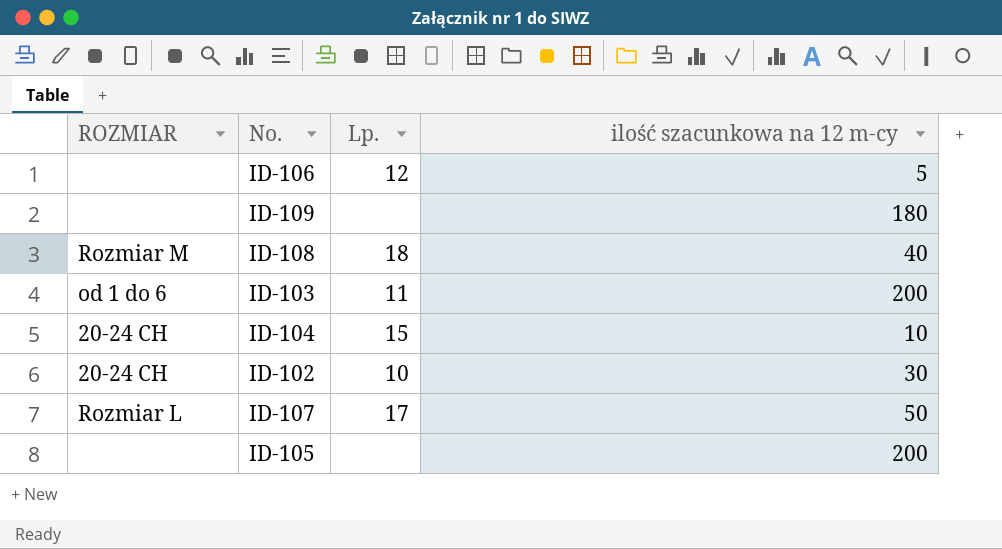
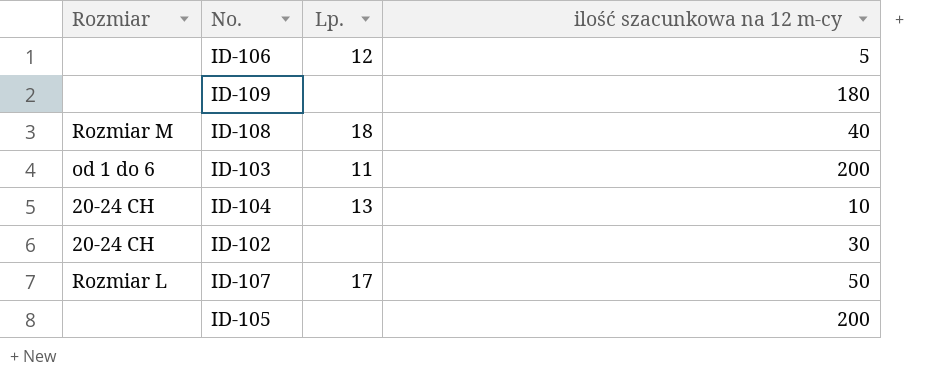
column name: ROZMIAR -> Rozmiar
ID-104 | Lp.: 15 -> 13
ID-102 | Lp.: 10 -> none

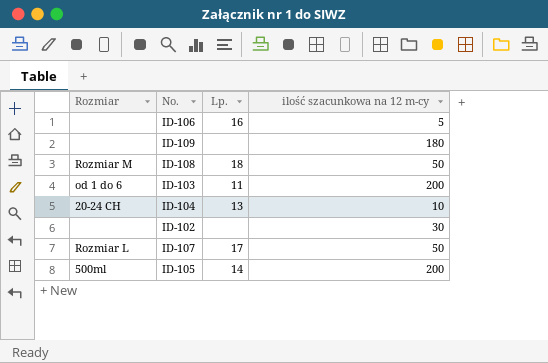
ID-106 | Lp.: 12 -> 16
ID-108 | ilość szacunkowa na 12 m-cy: 40 -> 50
ID-102 | Rozmiar: 20-24 CH -> none
ID-105 | Rozmiar: none -> 500ml
ID-105 | Lp.: none -> 14

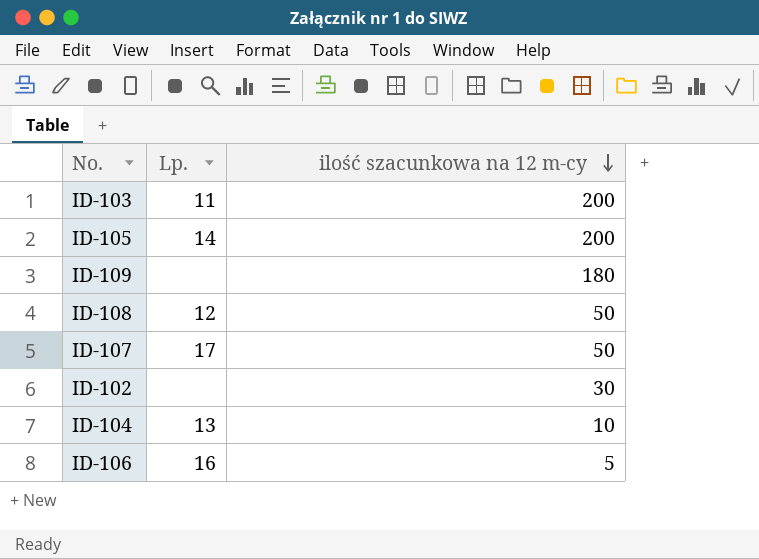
row order: none -> ilość szacunkowa na 12 m-cy descending
column Rozmiar | position: 1 -> none
ID-108 | Lp.: 18 -> 12

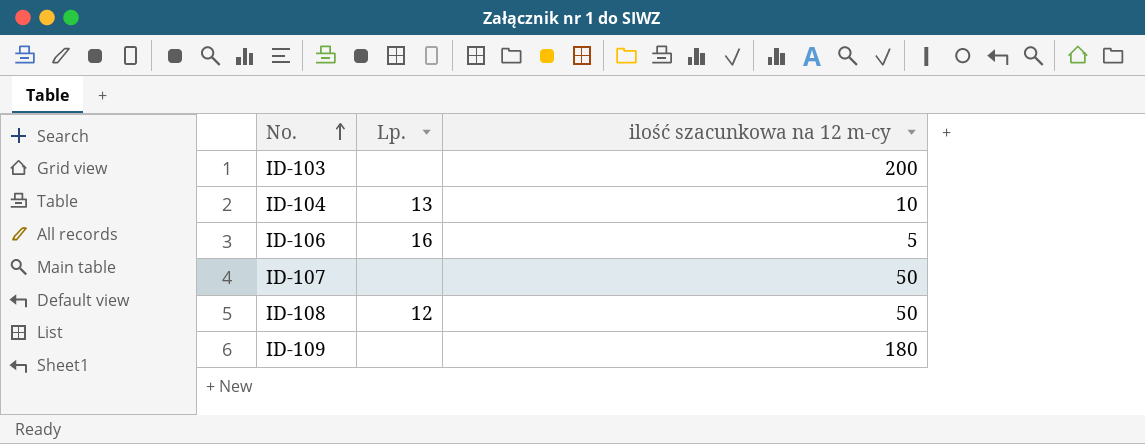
row order: ilość szacunkowa na 12 m-cy descending -> No. ascending
row ID-105: 14 | 200 -> none
row ID-102: none | 30 -> none
ID-103 | Lp.: 11 -> none
ID-107 | Lp.: 17 -> none

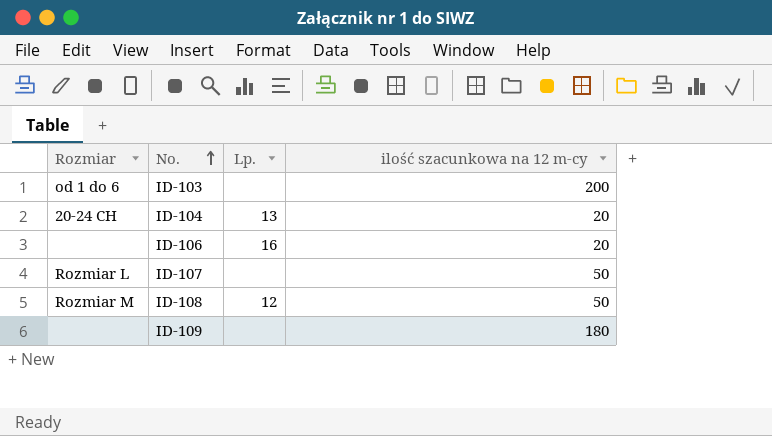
column Rozmiar | position: none -> 1
ID-104 | ilość szacunkowa na 12 m-cy: 10 -> 20
ID-106 | ilość szacunkowa na 12 m-cy: 5 -> 20

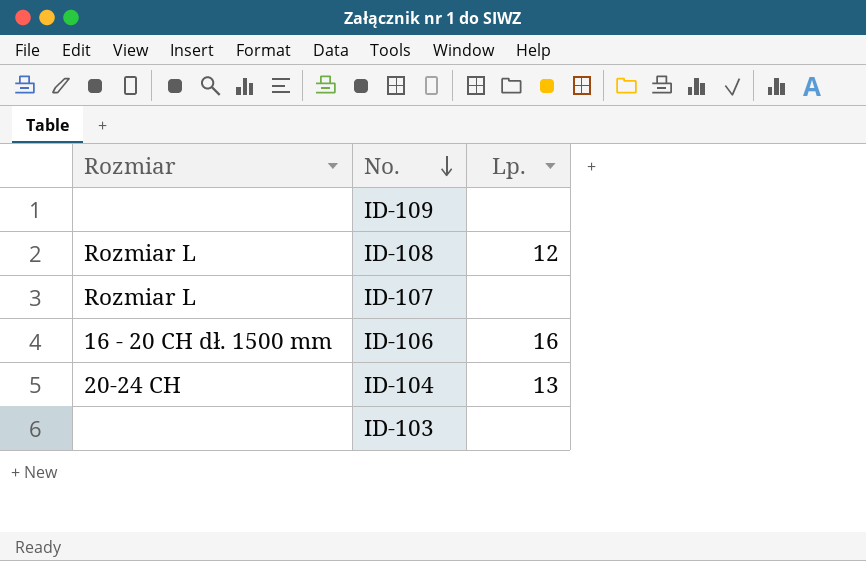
row order: No. ascending -> No. descending
column ilość szacunkowa na 12 m-cy | position: 4 -> none
ID-108 | Rozmiar: Rozmiar M -> Rozmiar L
ID-106 | Rozmiar: none -> 16 - 20 CH dł. 1500 mm
ID-103 | Rozmiar: od 1 do 6 -> none

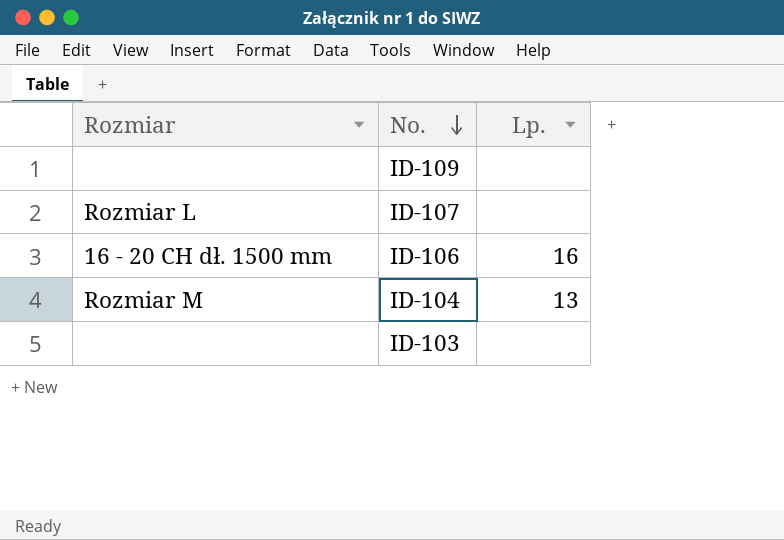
row ID-108: Rozmiar L | 12 -> none
ID-104 | Rozmiar: 20-24 CH -> Rozmiar M

